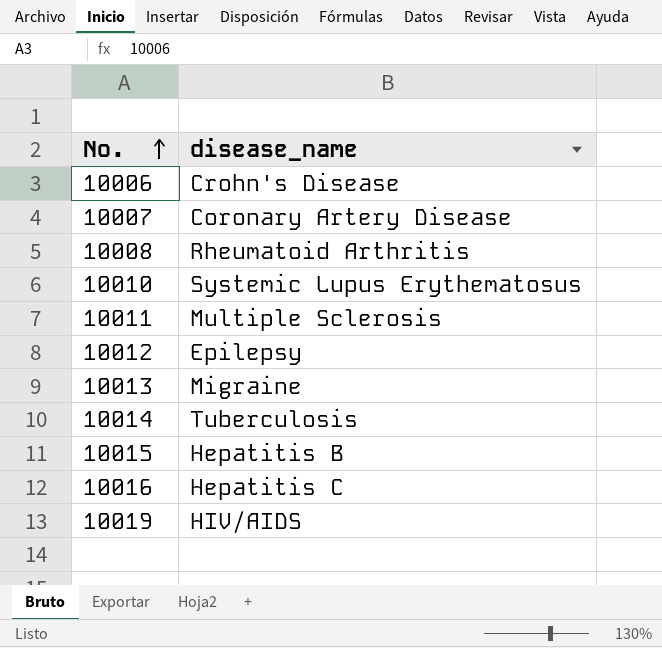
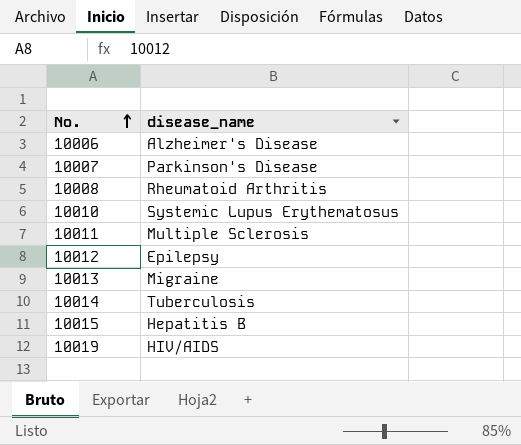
row 10016: Hepatitis C -> none
10006 | disease_name: Crohn's Disease -> Alzheimer's Disease
10007 | disease_name: Coronary Artery Disease -> Parkinson's Disease

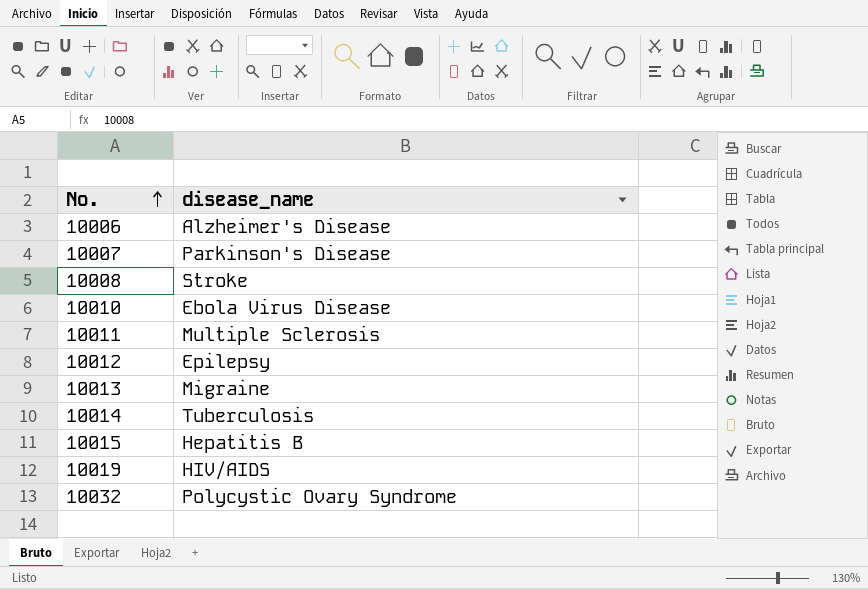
10008 | disease_name: Rheumatoid Arthritis -> Stroke
10010 | disease_name: Systemic Lupus Erythematosus -> Ebola Virus Disease
row 10032: none -> Polycystic Ovary Syndrome

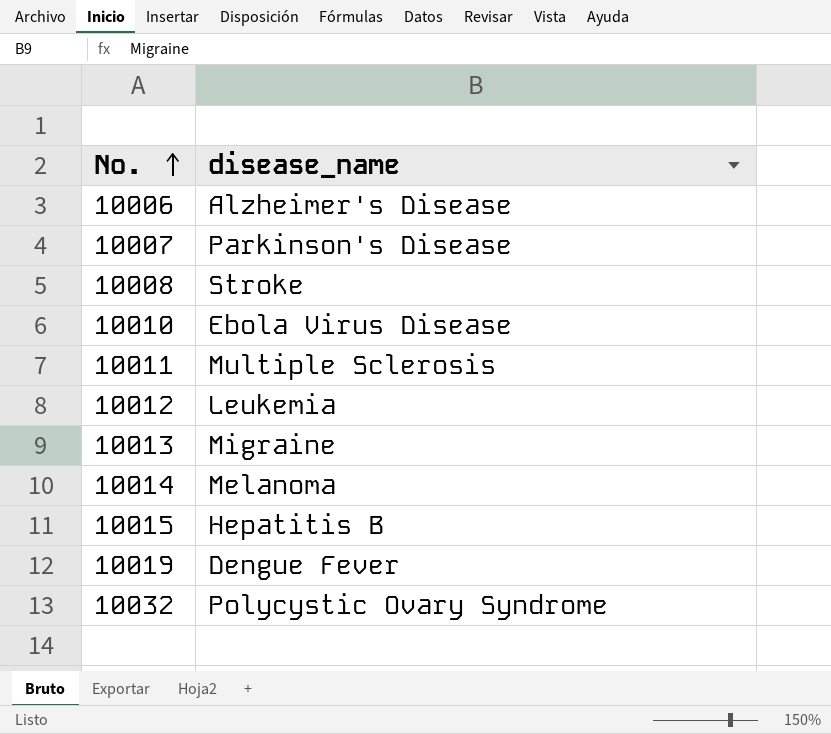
10012 | disease_name: Epilepsy -> Leukemia
10014 | disease_name: Tuberculosis -> Melanoma
10019 | disease_name: HIV/AIDS -> Dengue Fever

